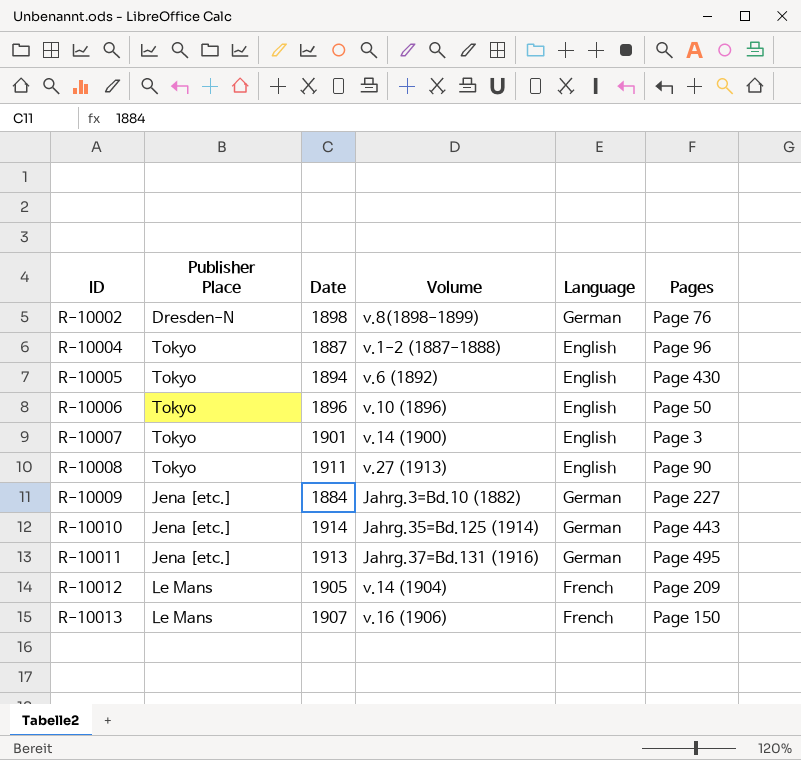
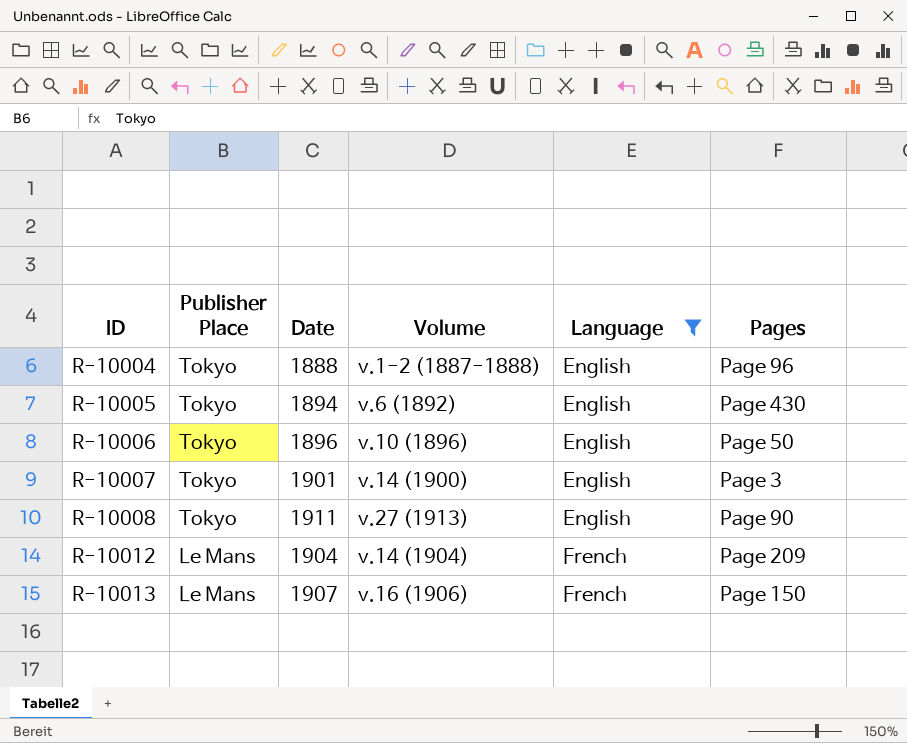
filter: none -> Language != German
R-10004 | Date: 1887 -> 1888
R-10012 | Date: 1905 -> 1904

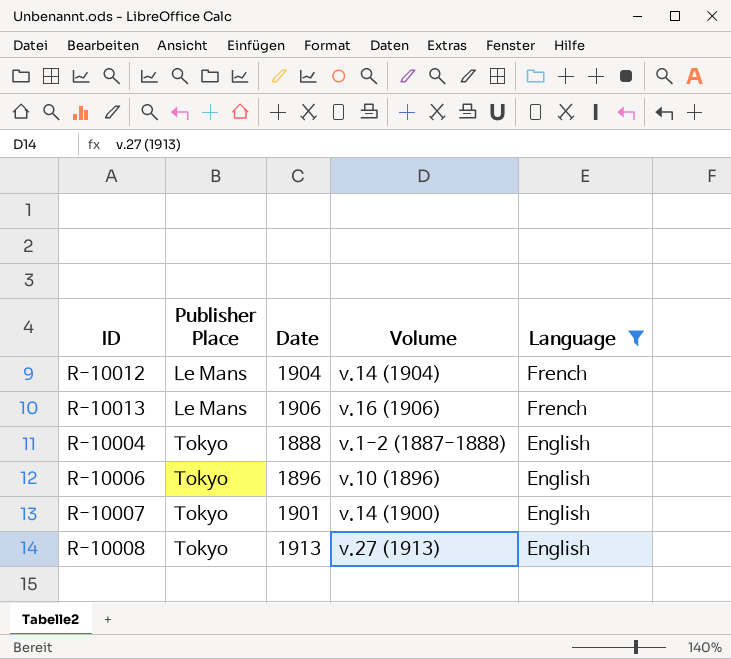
row order: ID ascending -> Publisher Place ascending
column Pages | position: 6 -> none
row R-10005: Tokyo | 1894 | v.6 (1892) | English | Page 430 -> none
R-10013 | Date: 1907 -> 1906
R-10008 | Date: 1911 -> 1913

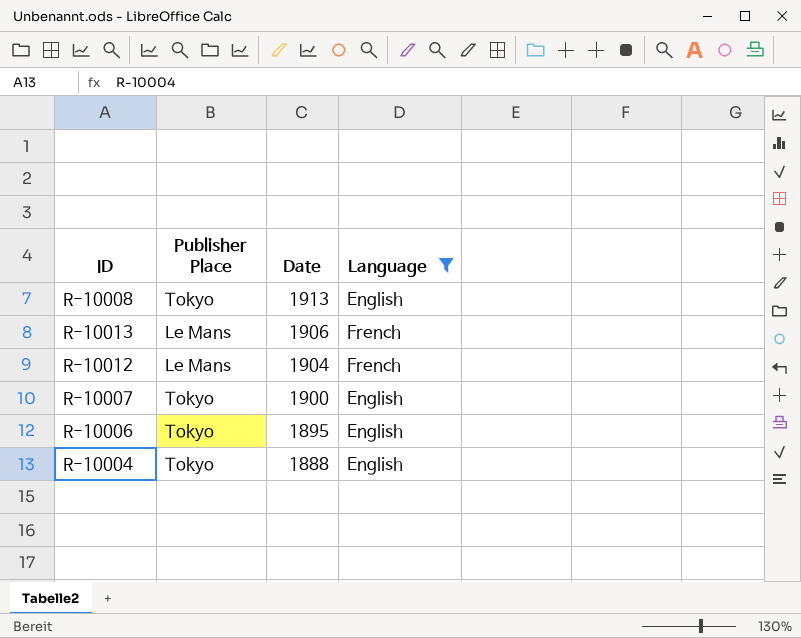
row order: Publisher Place ascending -> Date descending
column Volume | position: 4 -> none
R-10007 | Date: 1901 -> 1900
R-10006 | Date: 1896 -> 1895

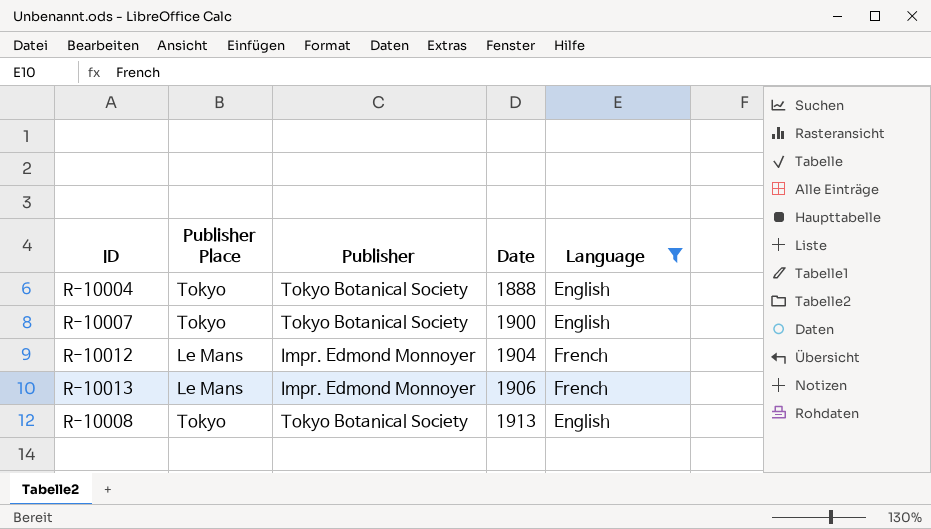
row order: Date descending -> Date ascending
column Publisher | position: none -> 3
row R-10006: Tokyo | 1895 | English -> none

